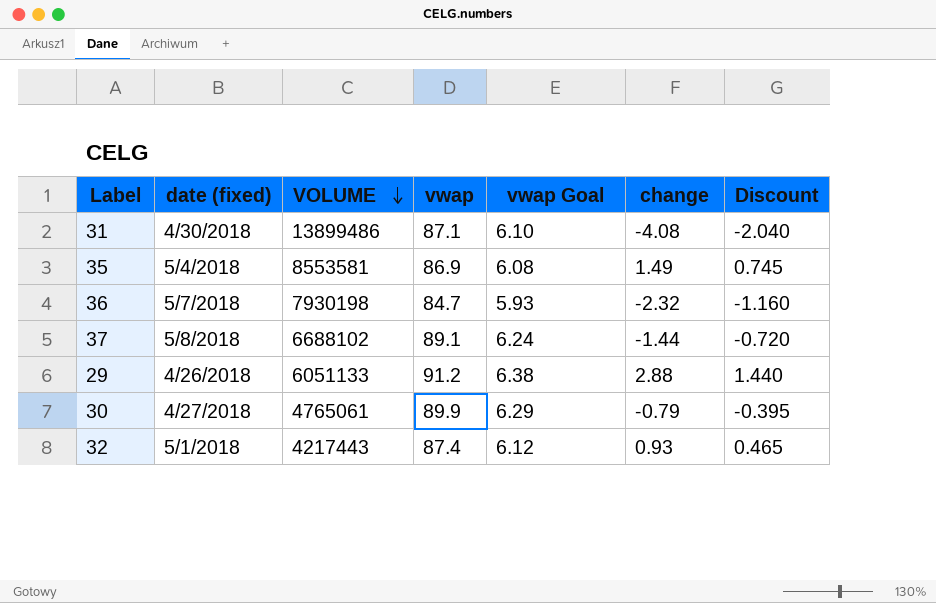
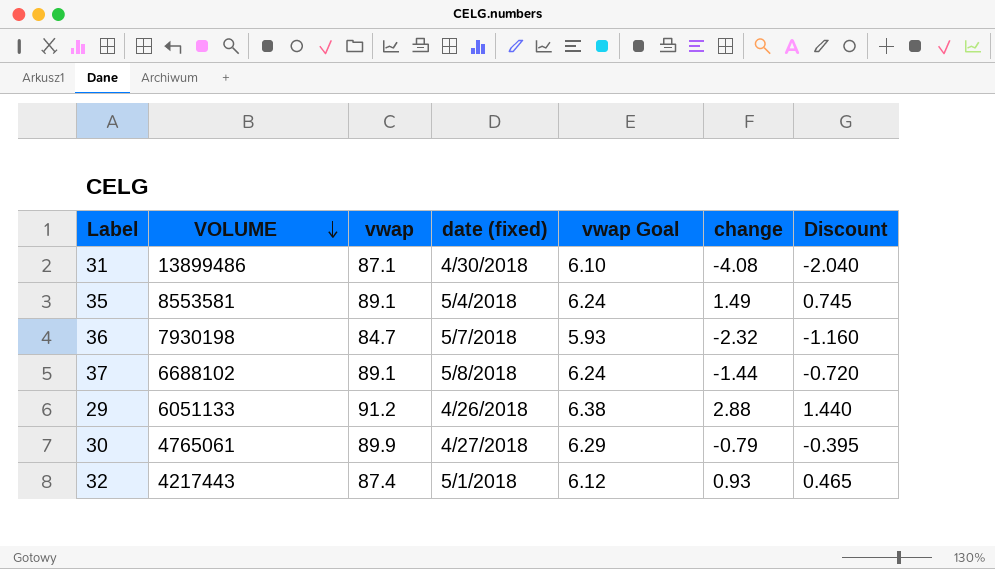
column date (fixed) | position: 2 -> 4
35 | vwap: 86.9 -> 89.1
35 | vwap Goal: 6.08 -> 6.24

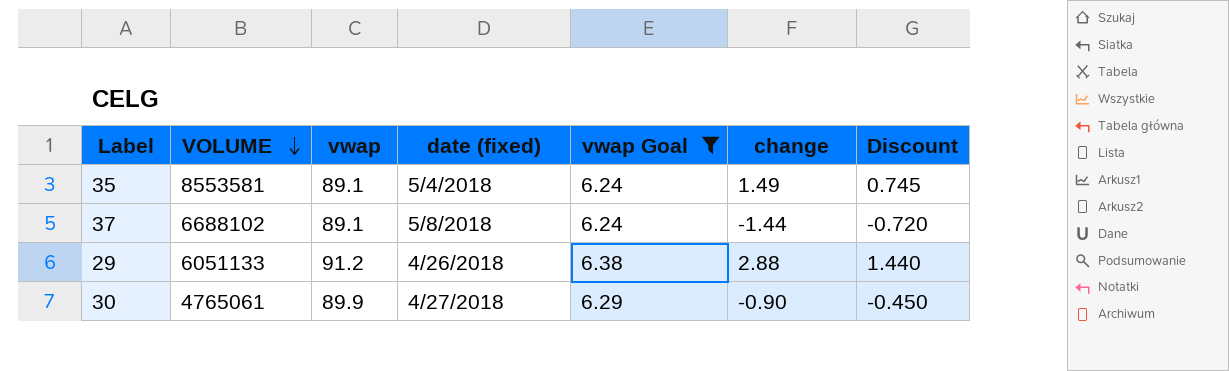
filter: none -> vwap Goal >= 6.24
30 | change: -0.79 -> -0.90
30 | Discount: -0.395 -> -0.450

